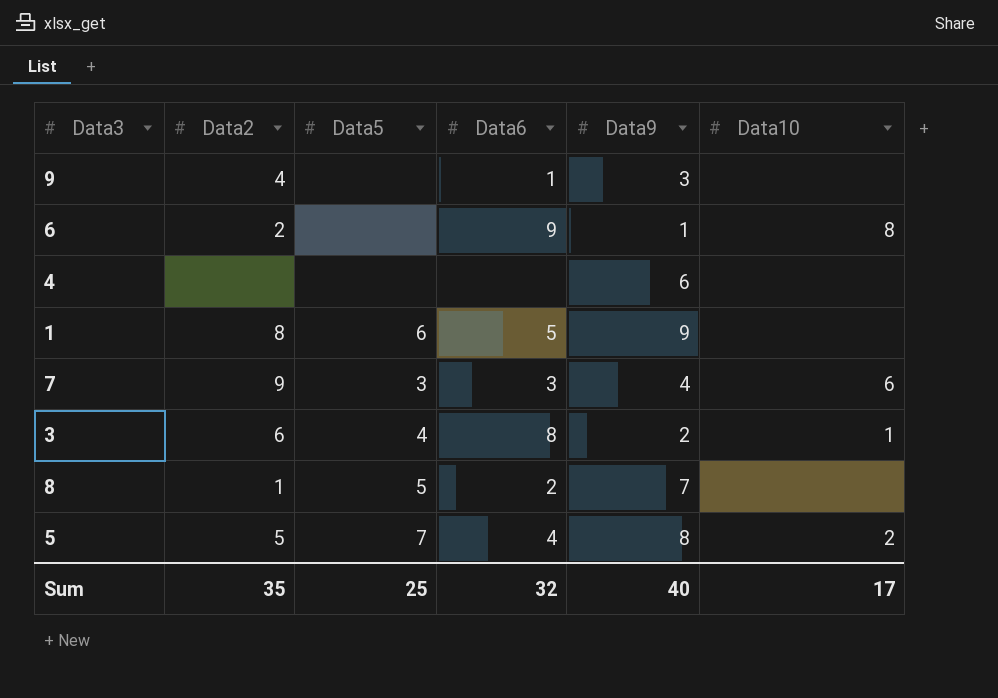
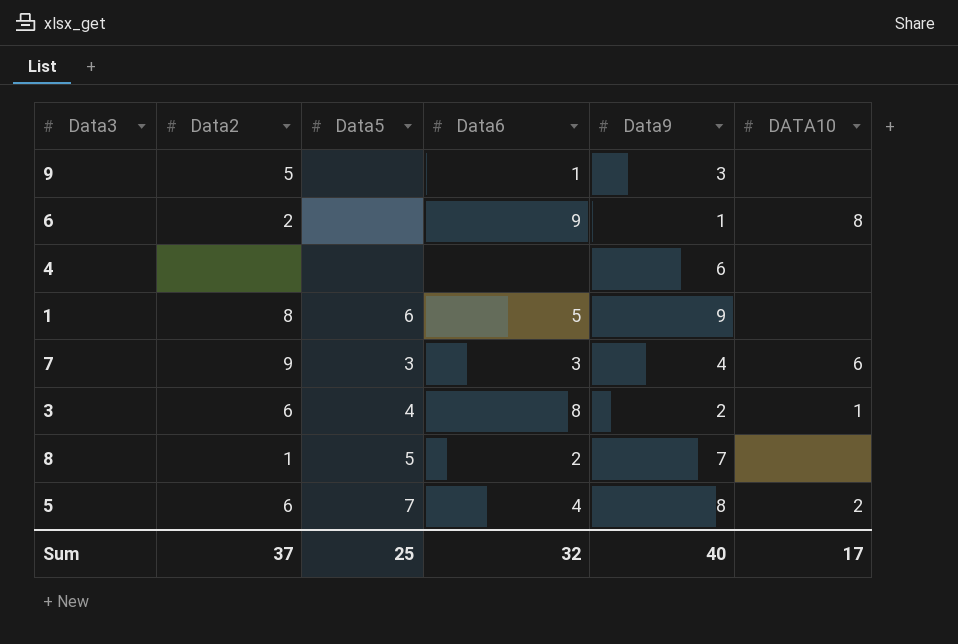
column name: Data10 -> DATA10
9 | Data2: 4 -> 5
5 | Data2: 5 -> 6
Sum | Data2: 35 -> 37

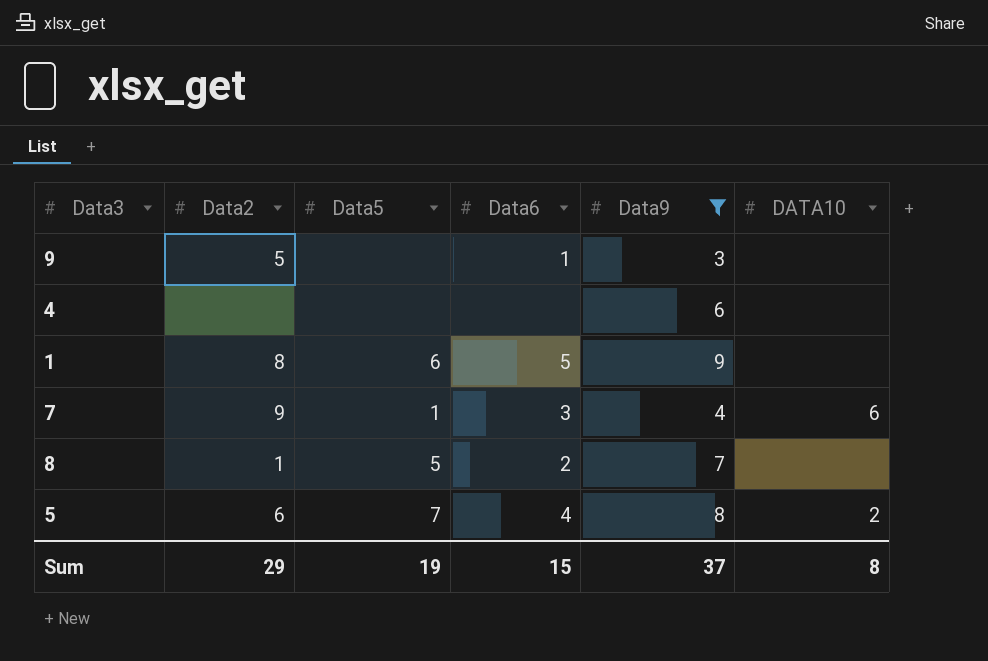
filter: none -> Data9 >= 3
7 | Data5: 3 -> 1
Sum | Data2: 37 -> 29
Sum | Data5: 25 -> 19
Sum | Data6: 32 -> 15
Sum | Data9: 40 -> 37
Sum | DATA10: 17 -> 8

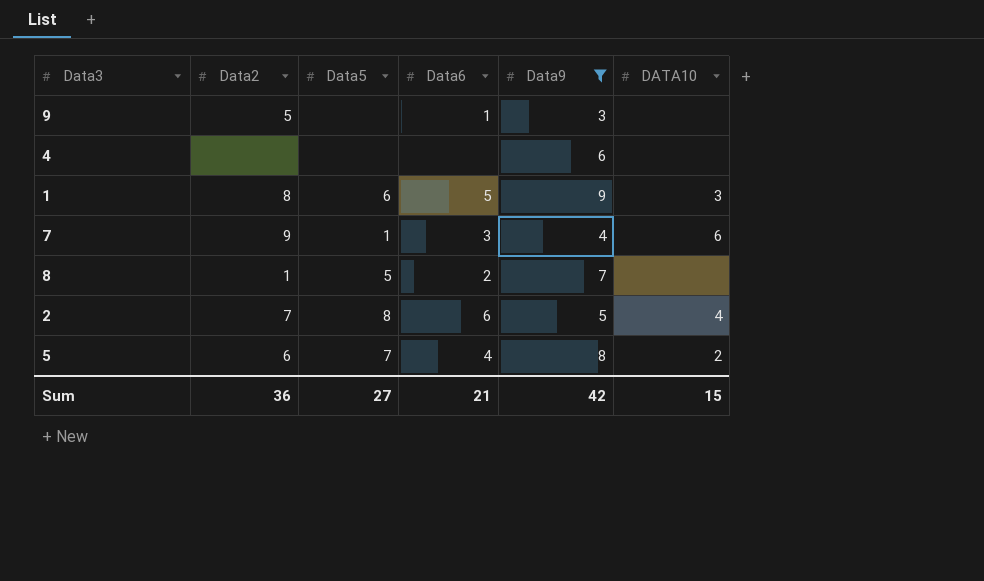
1 | DATA10: none -> 3
row 2: none -> 7 | 8 | 6 | 5 | 4
Sum | Data2: 29 -> 36
Sum | Data5: 19 -> 27
Sum | Data6: 15 -> 21
Sum | Data9: 37 -> 42
Sum | DATA10: 8 -> 15

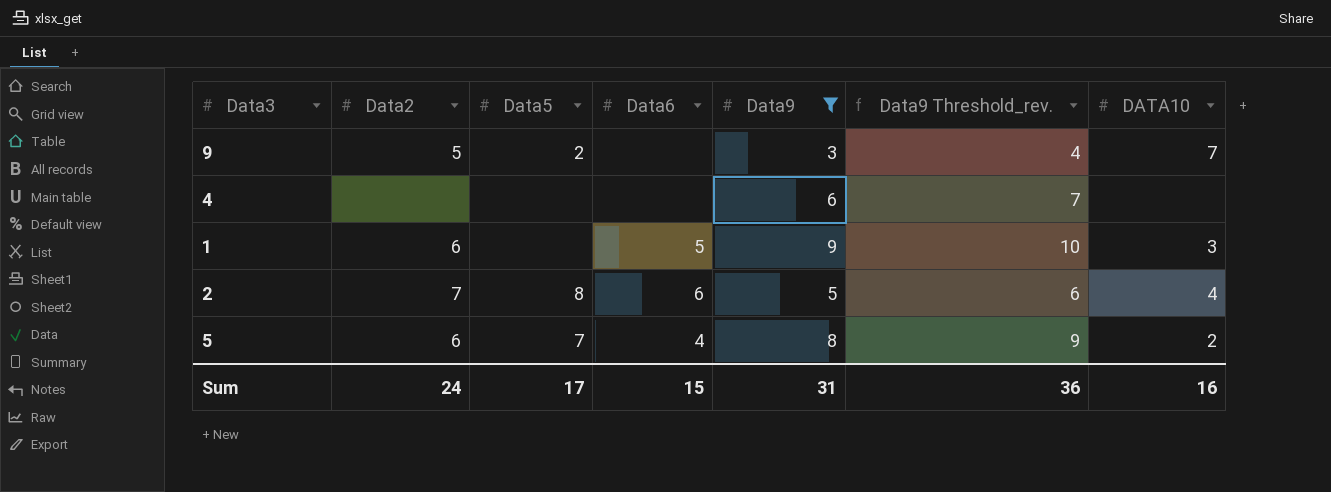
column Data9 Threshold_rev. | formula: none -> [Data9] + 1
row 7: 9 | 1 | 3 | 4 | 6 -> none
row 8: 1 | 5 | 2 | 7 | none -> none
9 | Data5: none -> 2
9 | Data6: 1 -> none
9 | DATA10: none -> 7
1 | Data2: 8 -> 6
1 | Data5: 6 -> none
Sum | Data2: 36 -> 24
Sum | Data5: 27 -> 17
Sum | Data6: 21 -> 15
Sum | Data9: 42 -> 31
Sum | DATA10: 15 -> 16

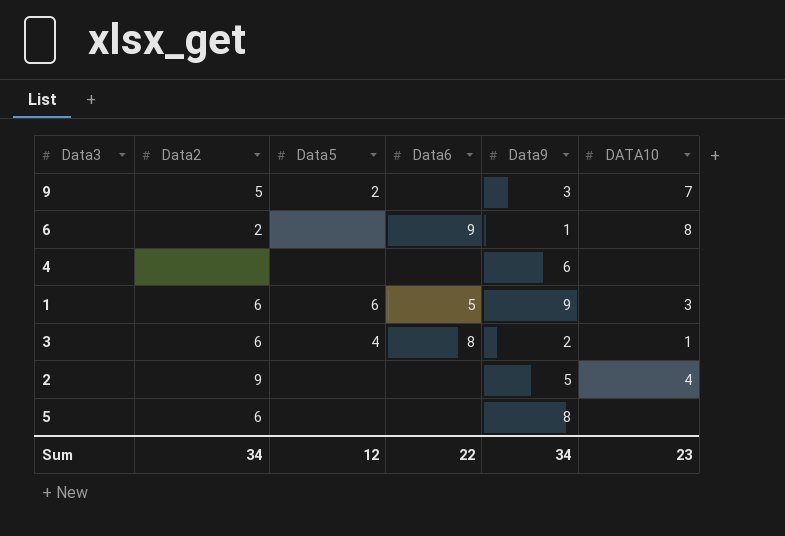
filter: Data9 >= 3 -> none
column Data9 Threshold_rev. | formula: [Data9] + 1 -> none
1 | Data5: none -> 6
2 | Data2: 7 -> 9
2 | Data5: 8 -> none
2 | Data6: 6 -> none
5 | Data5: 7 -> none
5 | Data6: 4 -> none
5 | DATA10: 2 -> none
Sum | Data2: 24 -> 34
Sum | Data5: 17 -> 12
Sum | Data6: 15 -> 22
Sum | Data9: 31 -> 34
Sum | DATA10: 16 -> 23

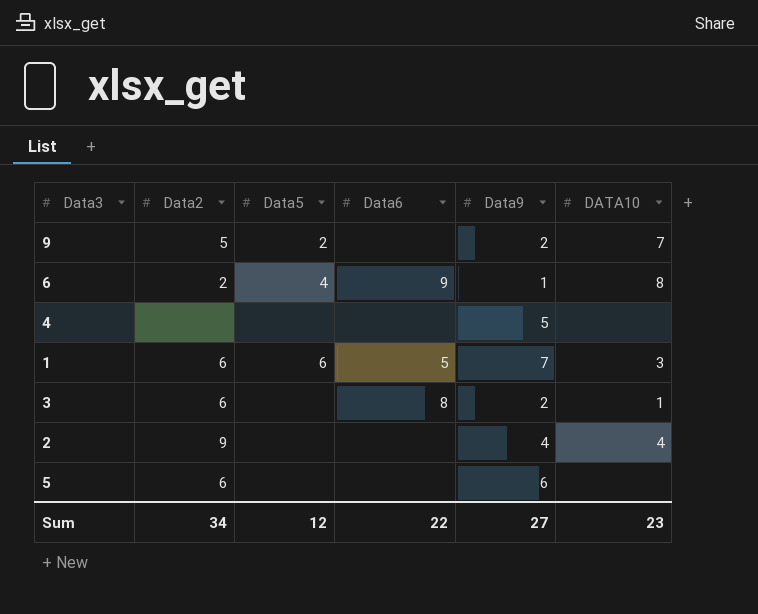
9 | Data9: 3 -> 2
6 | Data5: none -> 4
4 | Data9: 6 -> 5
1 | Data9: 9 -> 7
3 | Data5: 4 -> none
2 | Data9: 5 -> 4
5 | Data9: 8 -> 6
Sum | Data9: 34 -> 27

